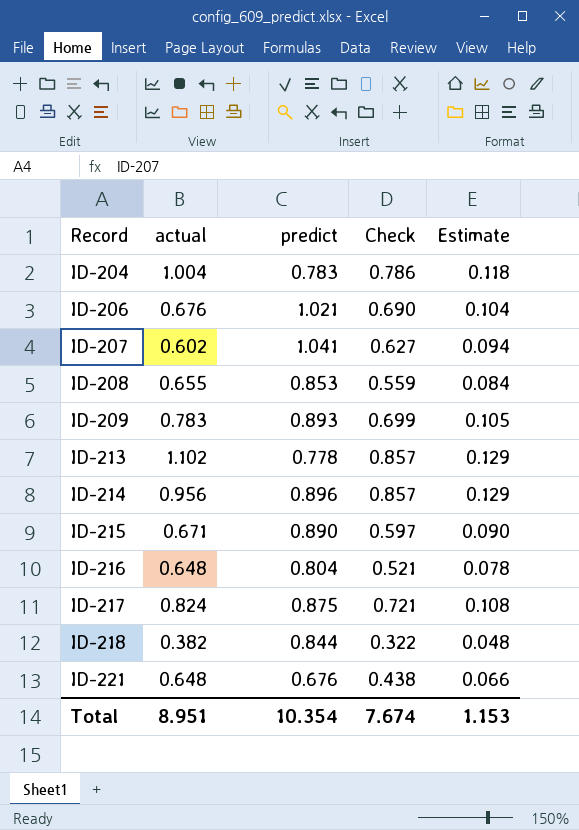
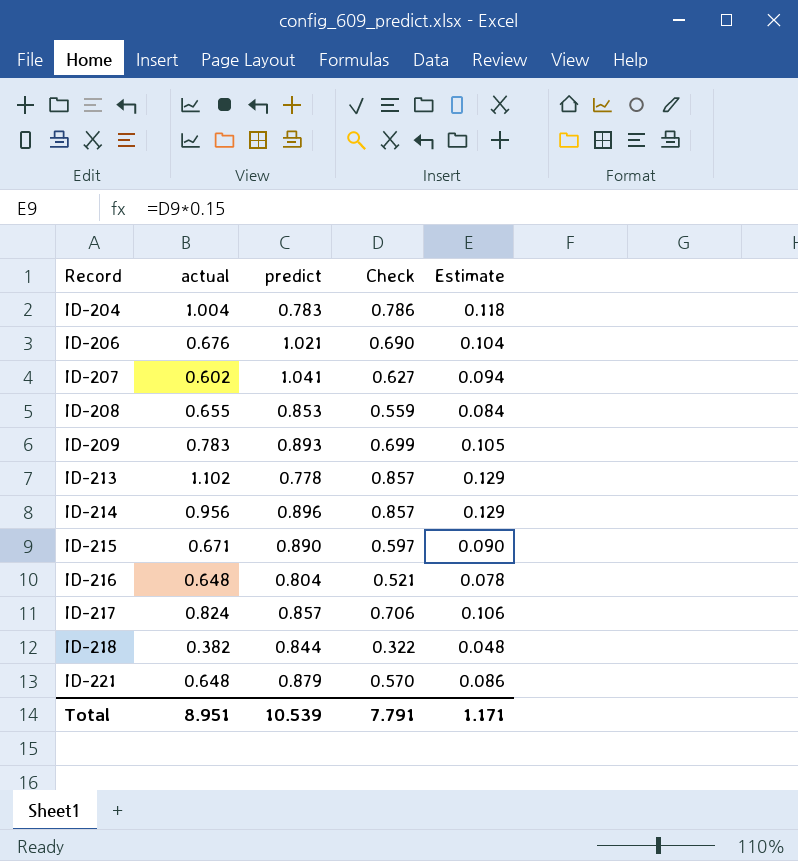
ID-217 | predict: 0.875 -> 0.857
ID-217 | Check: 0.721 -> 0.706
ID-217 | Estimate: 0.108 -> 0.106
ID-221 | predict: 0.676 -> 0.879
ID-221 | Check: 0.438 -> 0.570
ID-221 | Estimate: 0.066 -> 0.086
Total | predict: 10.354 -> 10.539
Total | Check: 7.674 -> 7.791
Total | Estimate: 1.153 -> 1.171

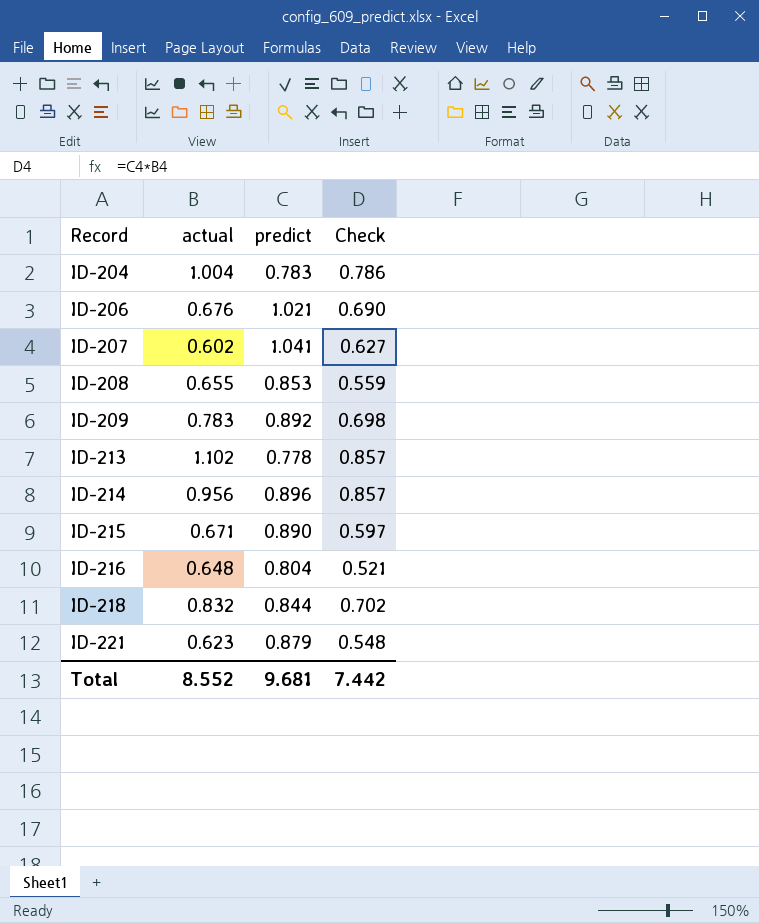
column Estimate | formula: [Check] * 0.15 -> none
row ID-217: 0.824 | 0.857 | 0.706 | 0.106 -> none
ID-209 | predict: 0.893 -> 0.892
ID-209 | Check: 0.699 -> 0.698
ID-218 | actual: 0.382 -> 0.832
ID-218 | Check: 0.322 -> 0.702
ID-221 | actual: 0.648 -> 0.623
ID-221 | Check: 0.570 -> 0.548
Total | actual: 8.951 -> 8.552
Total | predict: 10.539 -> 9.681
Total | Check: 7.791 -> 7.442

